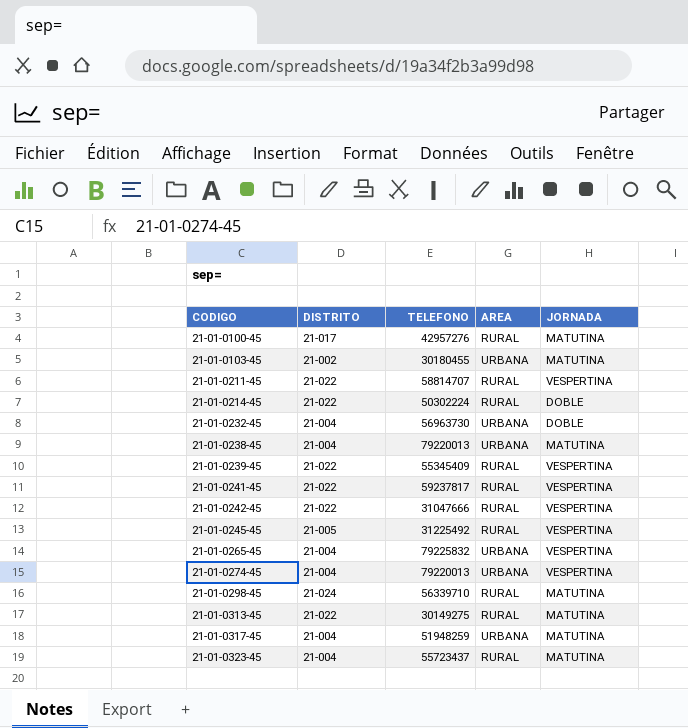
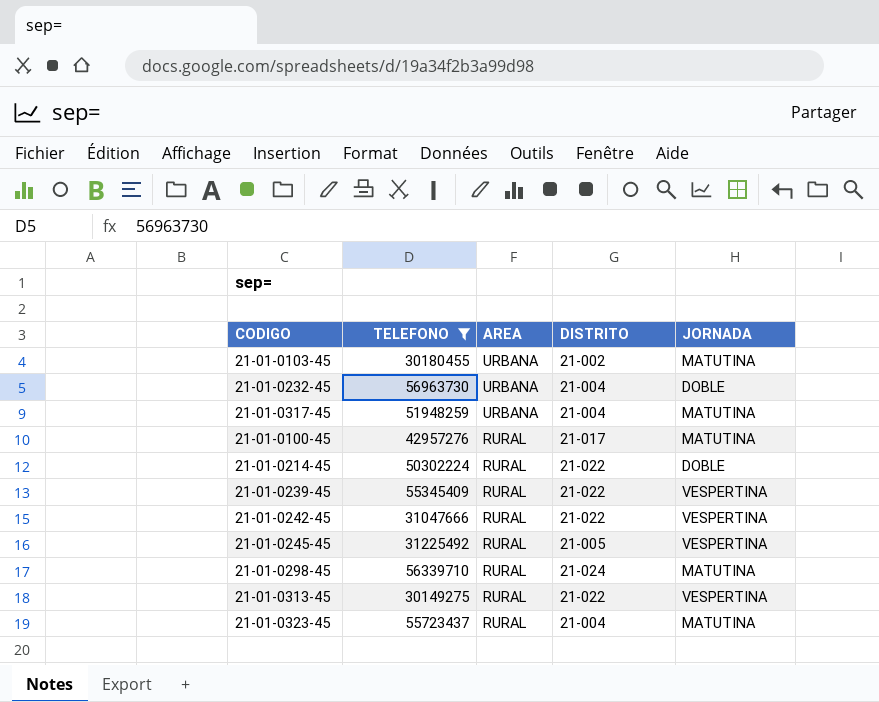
filter: none -> TELEFONO <= 56963730
row order: CODIGO ascending -> AREA descending
column DISTRITO | position: 2 -> 4
21-01-0313-45 | JORNADA: MATUTINA -> VESPERTINA

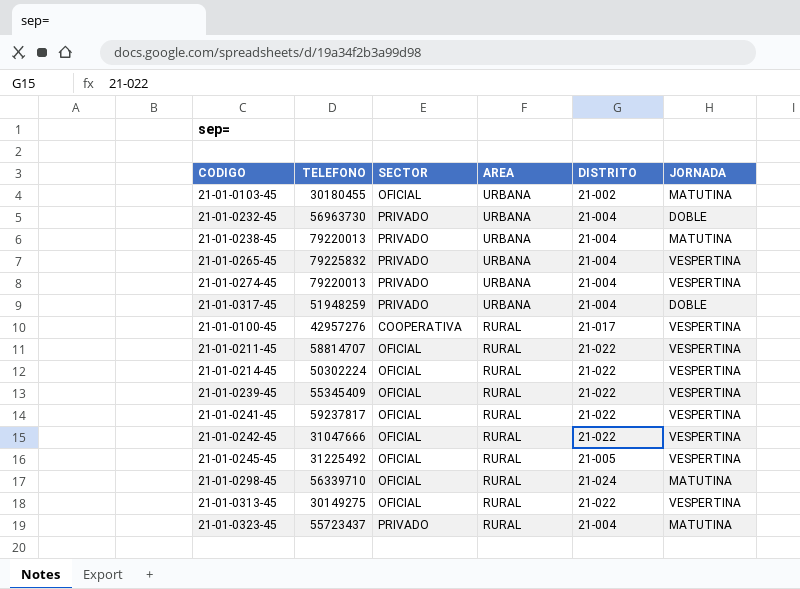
filter: TELEFONO <= 56963730 -> none
column SECTOR | position: none -> 3
21-01-0317-45 | JORNADA: MATUTINA -> DOBLE
21-01-0100-45 | JORNADA: MATUTINA -> VESPERTINA
21-01-0214-45 | JORNADA: DOBLE -> VESPERTINA

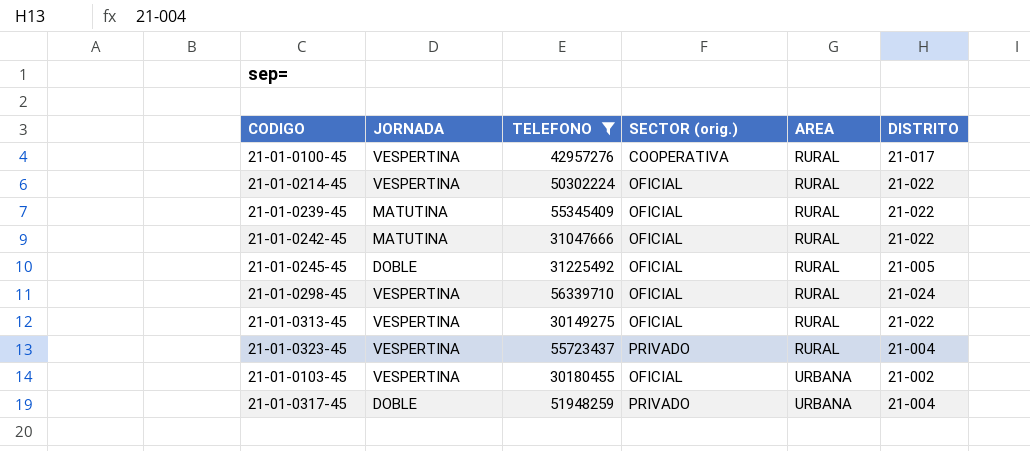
filter: none -> TELEFONO <= 56339710
row order: AREA descending -> AREA ascending
column JORNADA | position: 6 -> 2
column name: SECTOR -> SECTOR (orig.)
21-01-0239-45 | JORNADA: VESPERTINA -> MATUTINA
21-01-0242-45 | JORNADA: VESPERTINA -> MATUTINA
21-01-0245-45 | JORNADA: VESPERTINA -> DOBLE
21-01-0298-45 | JORNADA: MATUTINA -> VESPERTINA
21-01-0323-45 | JORNADA: MATUTINA -> VESPERTINA
21-01-0103-45 | JORNADA: MATUTINA -> VESPERTINA

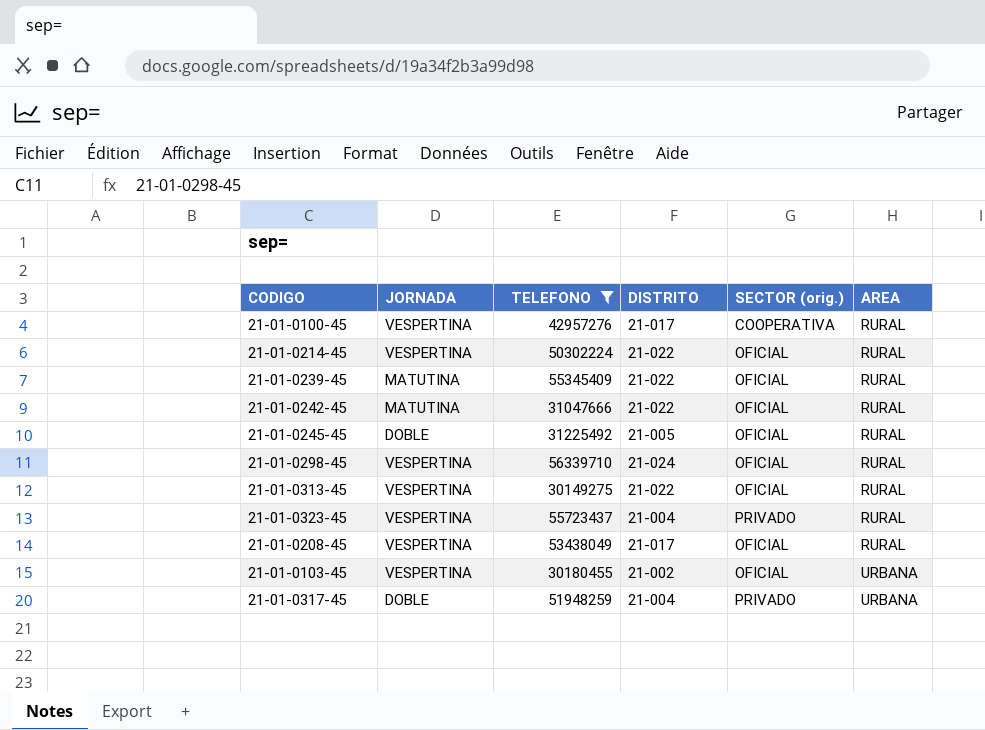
column DISTRITO | position: 6 -> 4
row 21-01-0208-45: none -> VESPERTINA | 53438049 | 21-017 | OFICIAL | RURAL

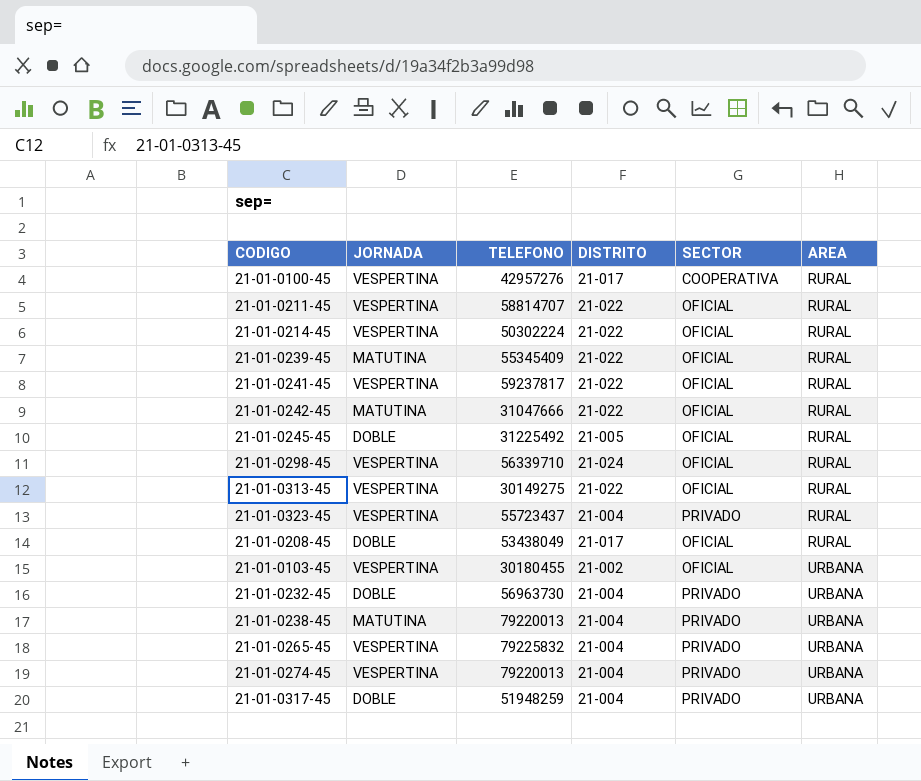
filter: TELEFONO <= 56339710 -> none
column name: SECTOR (orig.) -> SECTOR
21-01-0208-45 | JORNADA: VESPERTINA -> DOBLE

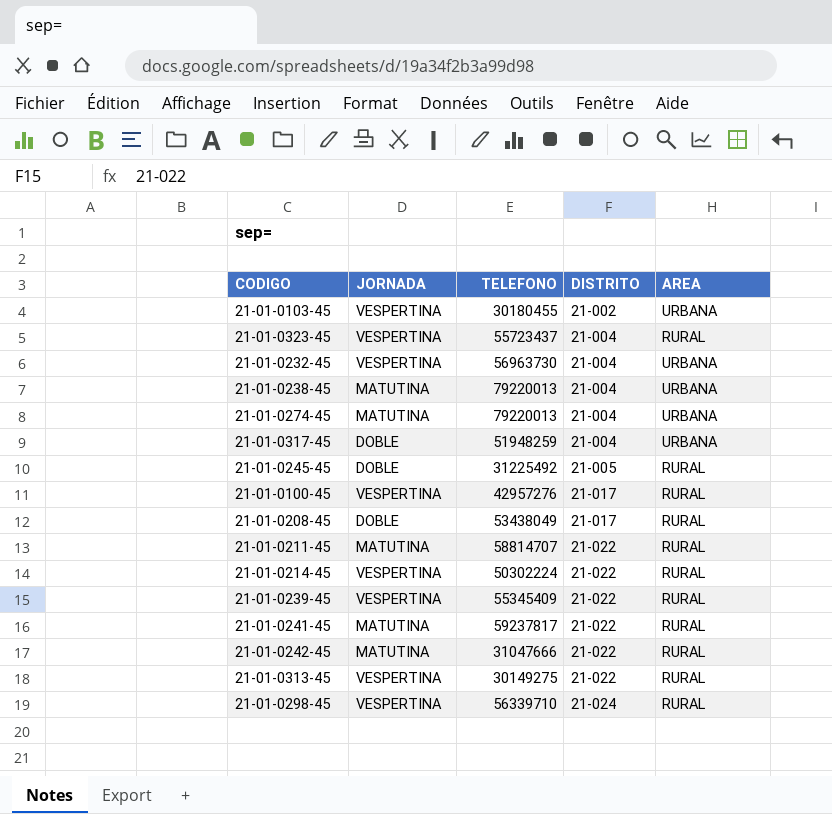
row order: AREA ascending -> DISTRITO ascending
column SECTOR | position: 5 -> none
row 21-01-0265-45: VESPERTINA | 79225832 | 21-004 | PRIVADO | URBANA -> none
21-01-0232-45 | JORNADA: DOBLE -> VESPERTINA
21-01-0274-45 | JORNADA: VESPERTINA -> MATUTINA
21-01-0211-45 | JORNADA: VESPERTINA -> MATUTINA
21-01-0239-45 | JORNADA: MATUTINA -> VESPERTINA
21-01-0241-45 | JORNADA: VESPERTINA -> MATUTINA

